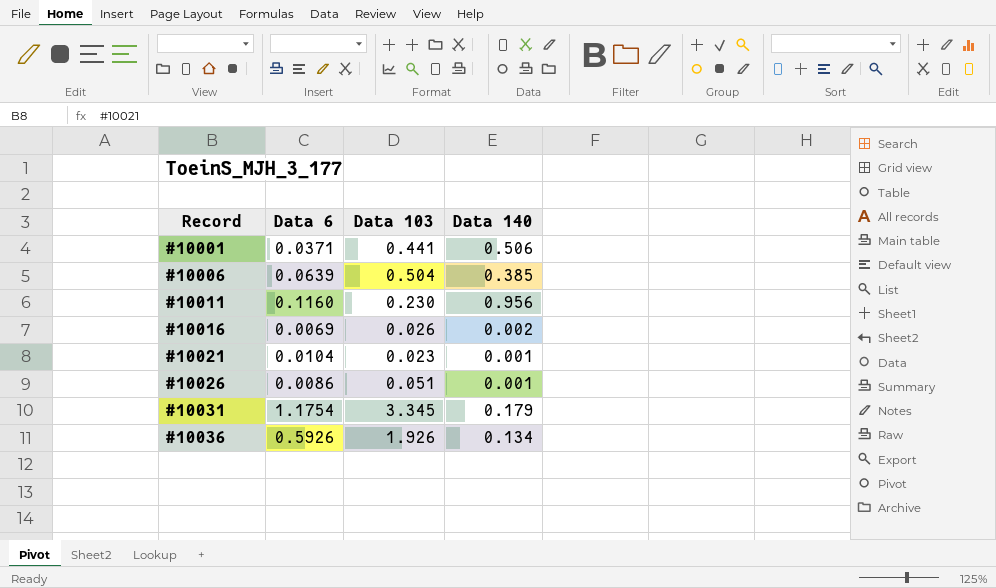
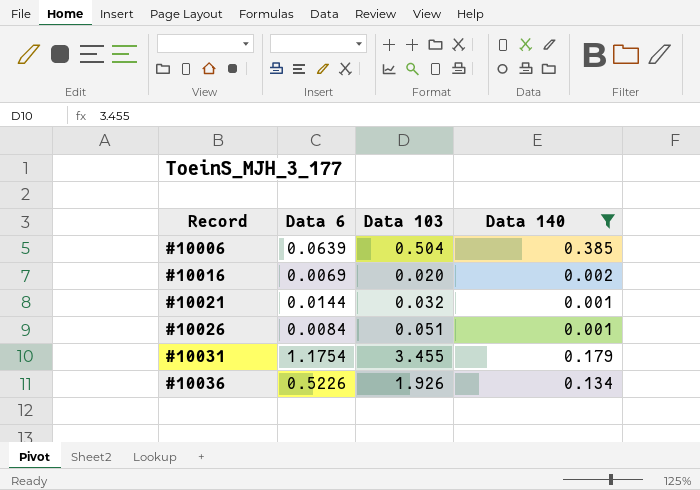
filter: none -> Data 140 <= 0.385
#10016 | Data 103: 0.026 -> 0.020
#10021 | Data 6: 0.0104 -> 0.0144
#10021 | Data 103: 0.023 -> 0.032
#10026 | Data 6: 0.0086 -> 0.0084
#10031 | Data 103: 3.345 -> 3.455
#10036 | Data 6: 0.5926 -> 0.5226

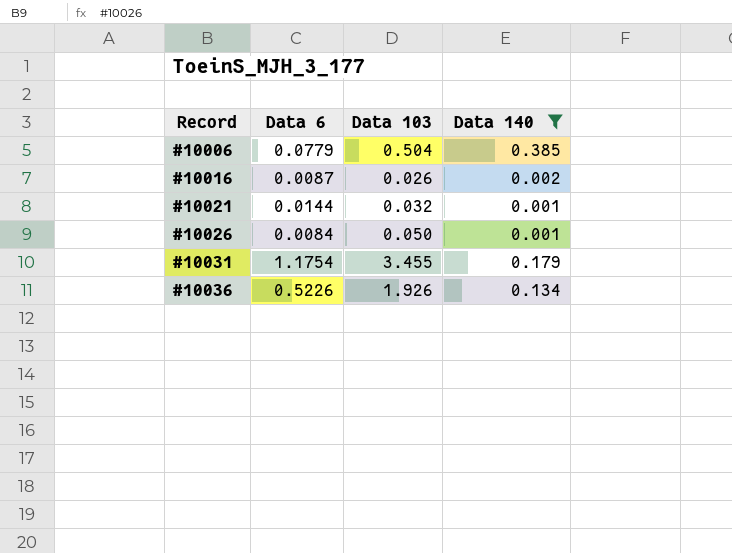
#10006 | Data 6: 0.0639 -> 0.0779
#10016 | Data 6: 0.0069 -> 0.0087
#10016 | Data 103: 0.020 -> 0.026
#10026 | Data 103: 0.051 -> 0.050

